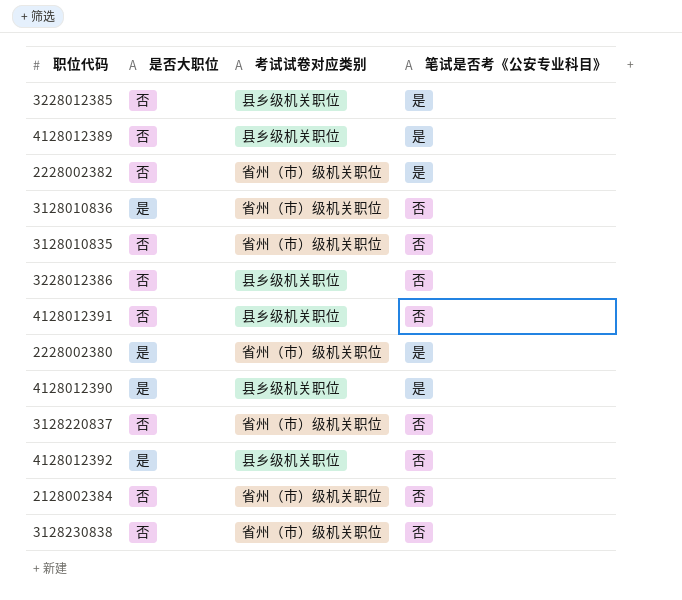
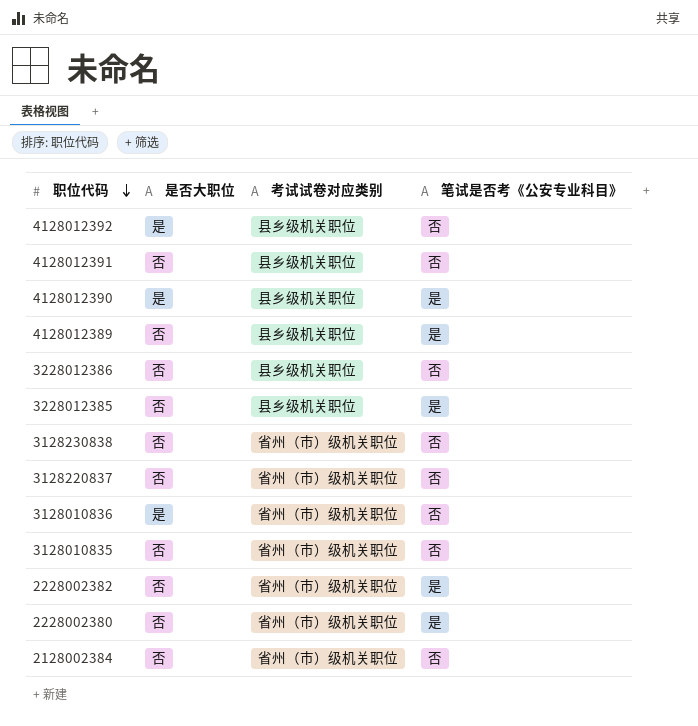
row order: none -> 职位代码 descending
2228002380 | 是否大职位: 是 -> 否

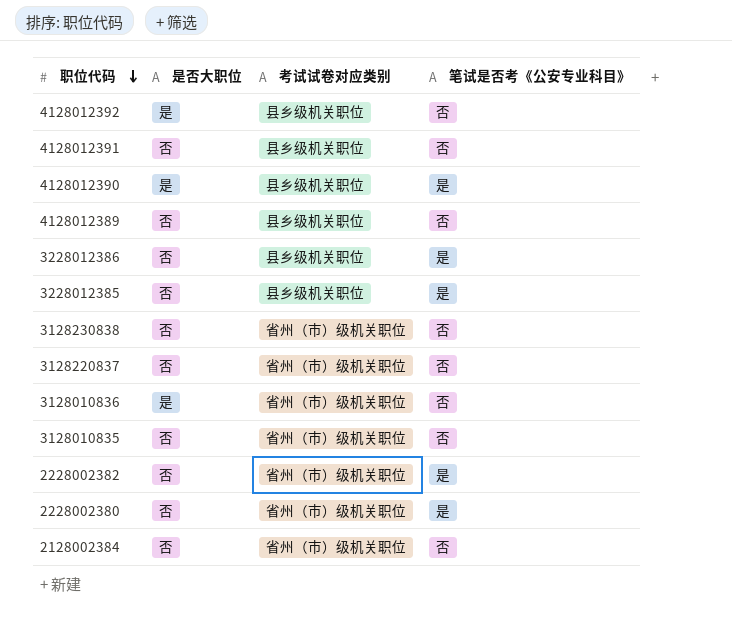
4128012389 | 笔试是否考《公安专业科目》: 是 -> 否
3228012386 | 笔试是否考《公安专业科目》: 否 -> 是

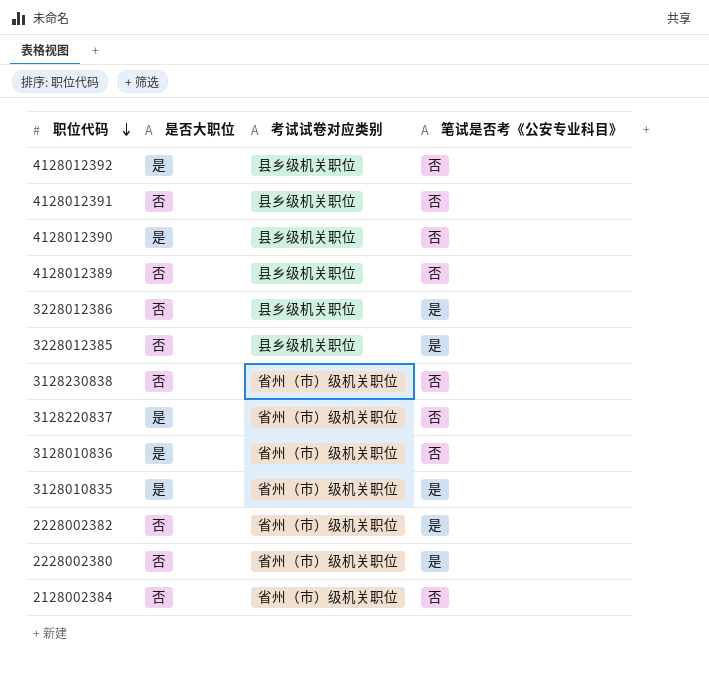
4128012390 | 笔试是否考《公安专业科目》: 是 -> 否
3128220837 | 是否大职位: 否 -> 是
3128010835 | 是否大职位: 否 -> 是
3128010835 | 笔试是否考《公安专业科目》: 否 -> 是

